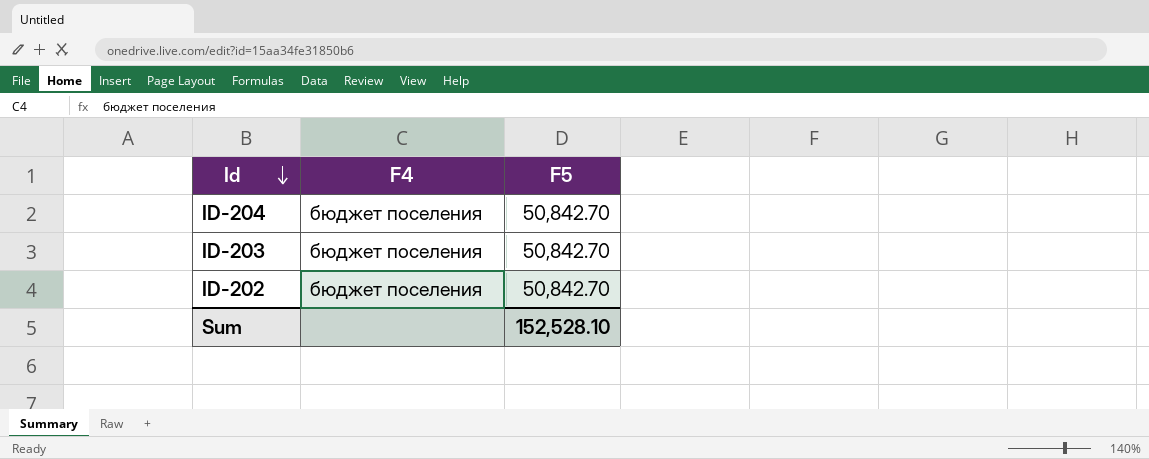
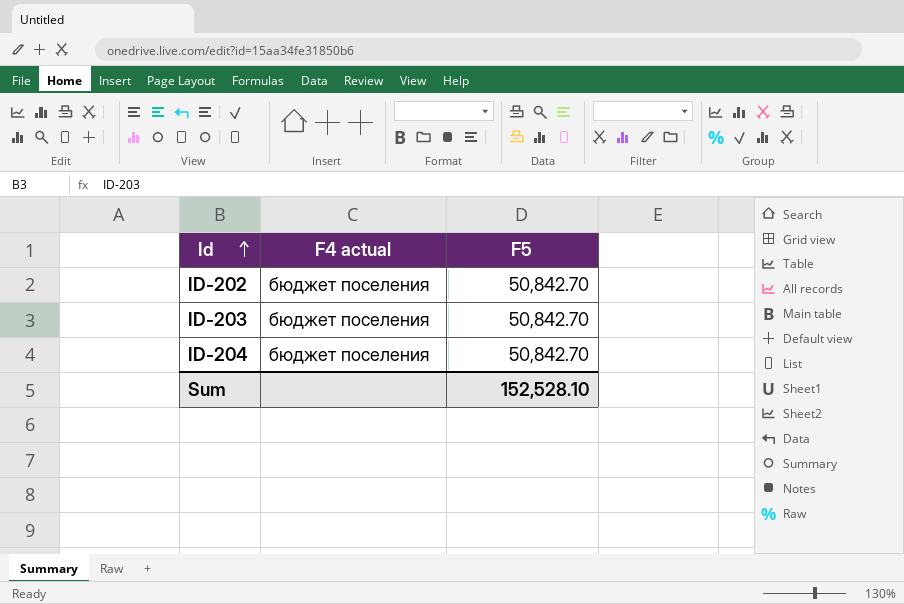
row order: Id descending -> Id ascending
column name: F4 -> F4 actual

